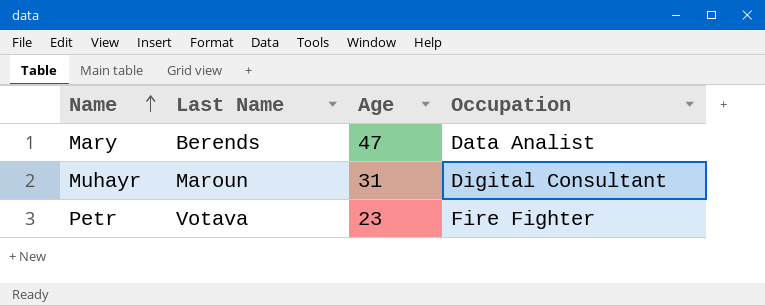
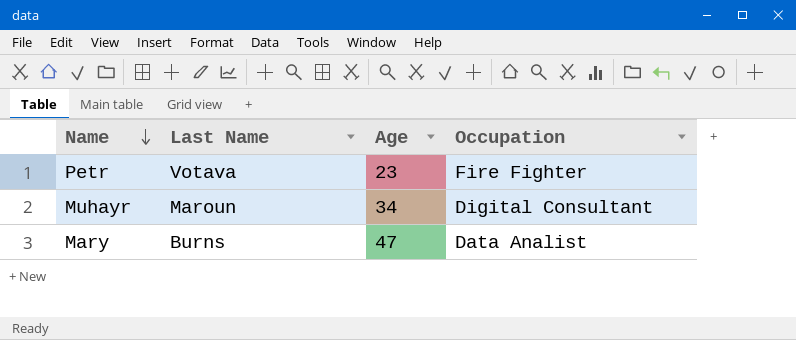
row order: Name ascending -> Name descending
Muhayr | Age: 31 -> 34
Mary | Last Name: Berends -> Burns

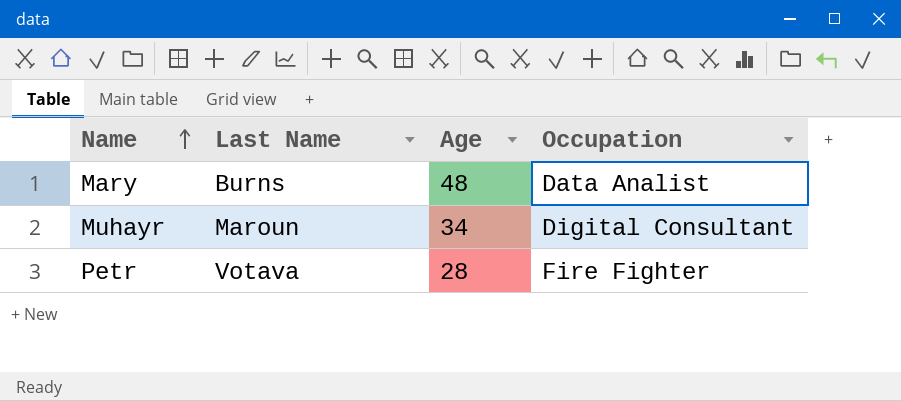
row order: Name descending -> Name ascending
Mary | Age: 47 -> 48
Petr | Age: 23 -> 28

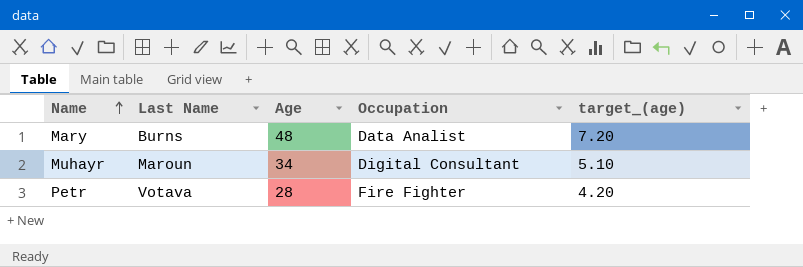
column target_(age) | formula: none -> [Age] * 0.15

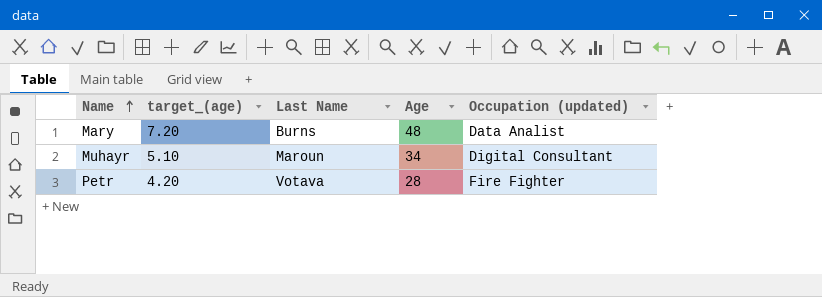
column target_(age) | position: 5 -> 2
column name: Occupation -> Occupation (updated)

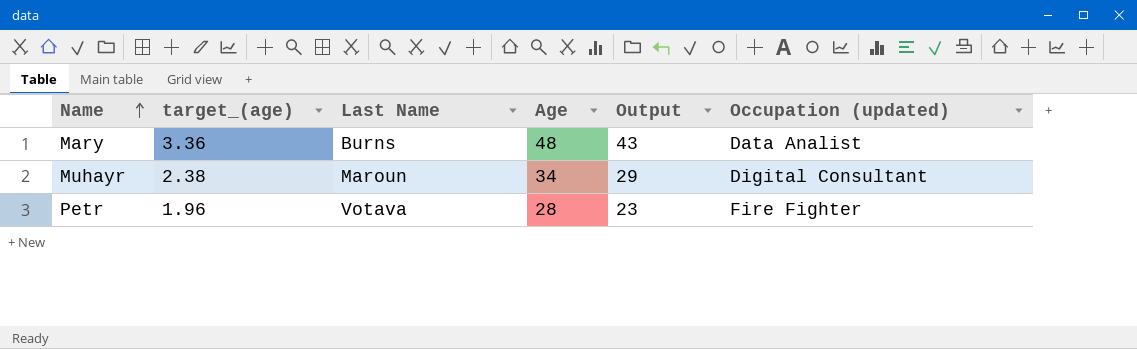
column target_(age) | formula: [Age] * 0.15 -> [Age] * 0.07
column Output | formula: none -> [Age] - 5

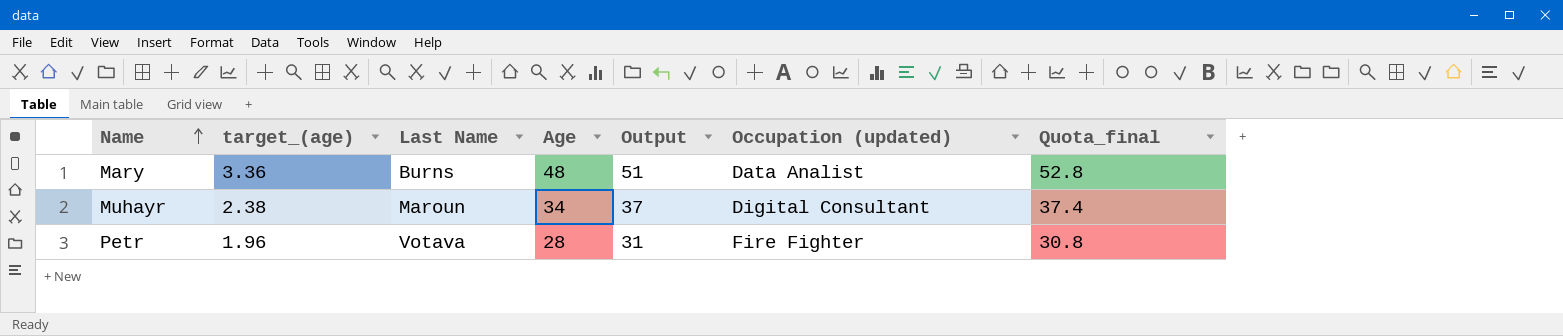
column Output | formula: [Age] - 5 -> [Age] + 3
column Quota_final | formula: none -> [Age] * 1.1

